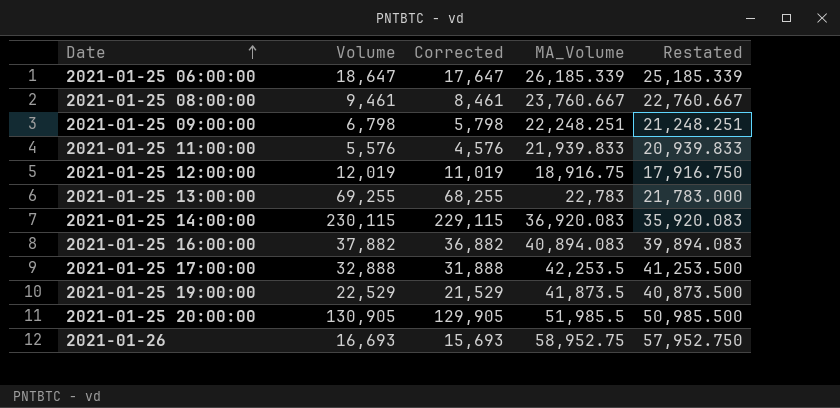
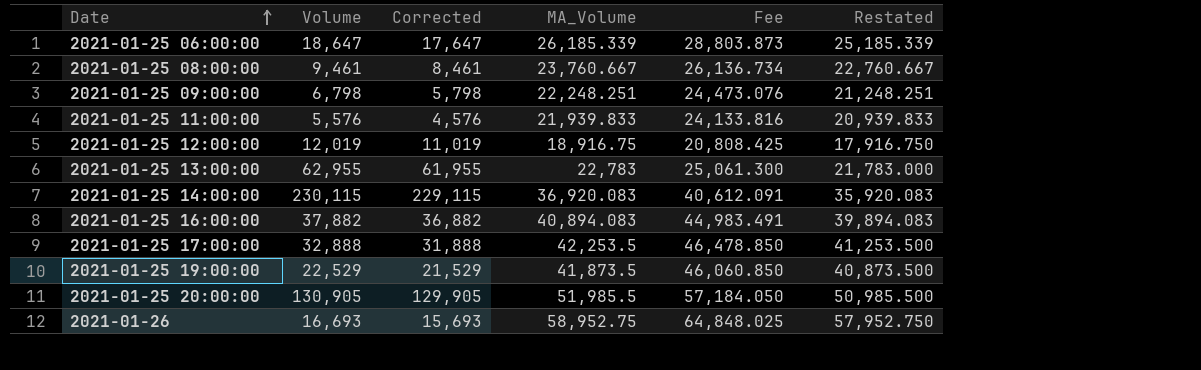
column Fee | formula: none -> [MA_Volume] * 1.1
2021-01-25 13:00:00 | Volume: 69,255 -> 62,955
2021-01-25 13:00:00 | Corrected: 68,255 -> 61,955

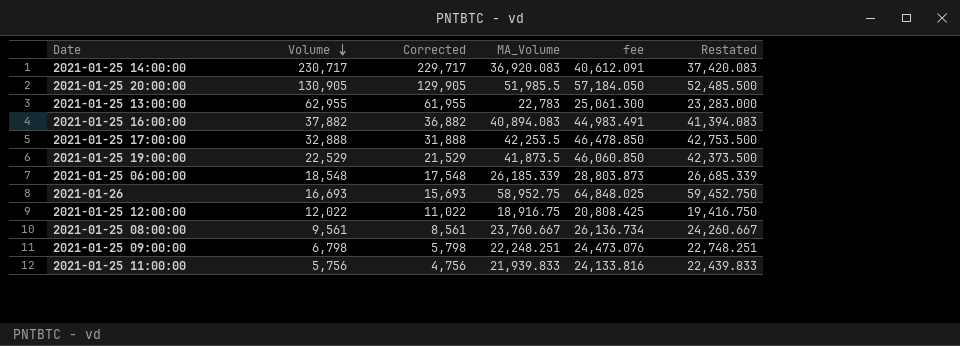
row order: Date ascending -> Volume descending
column name: Fee -> fee
column Restated | formula: [MA_Volume] - 1000 -> [MA_Volume] + 500
2021-01-25 14:00:00 | Volume: 230,115 -> 230,717
2021-01-25 14:00:00 | Corrected: 229,115 -> 229,717
2021-01-25 06:00:00 | Volume: 18,647 -> 18,548
2021-01-25 06:00:00 | Corrected: 17,647 -> 17,548
2021-01-25 12:00:00 | Volume: 12,019 -> 12,022
2021-01-25 12:00:00 | Corrected: 11,019 -> 11,022
2021-01-25 08:00:00 | Volume: 9,461 -> 9,561
2021-01-25 08:00:00 | Corrected: 8,461 -> 8,561
2021-01-25 11:00:00 | Volume: 5,576 -> 5,756
2021-01-25 11:00:00 | Corrected: 4,576 -> 4,756

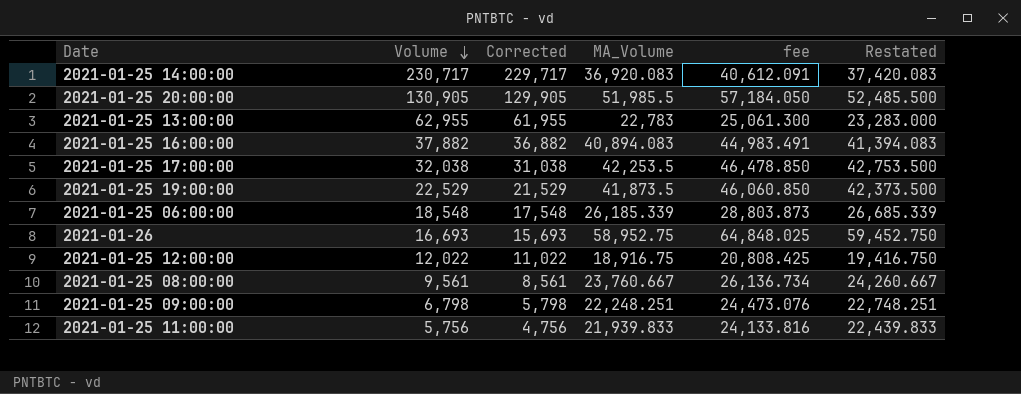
2021-01-25 17:00:00 | Volume: 32,888 -> 32,038
2021-01-25 17:00:00 | Corrected: 31,888 -> 31,038

